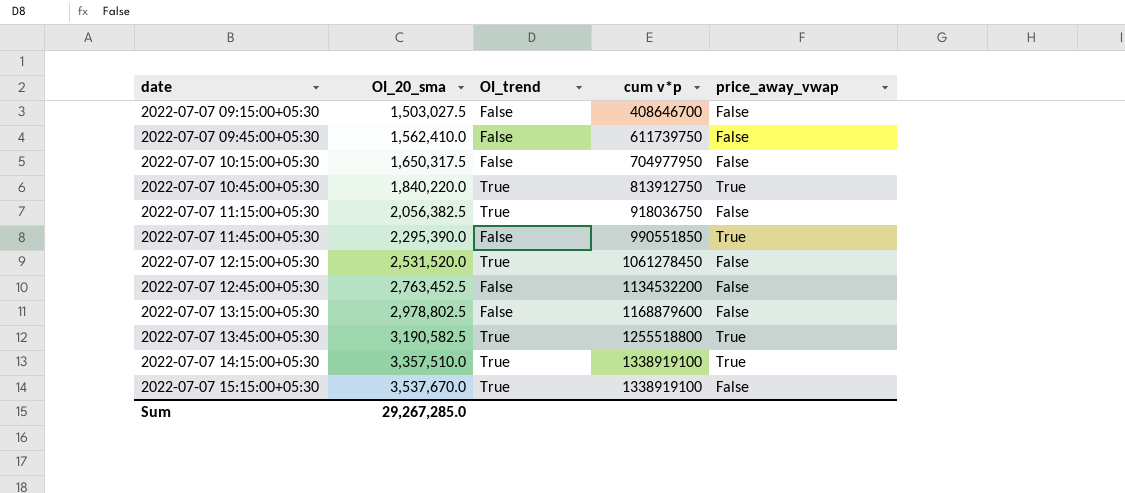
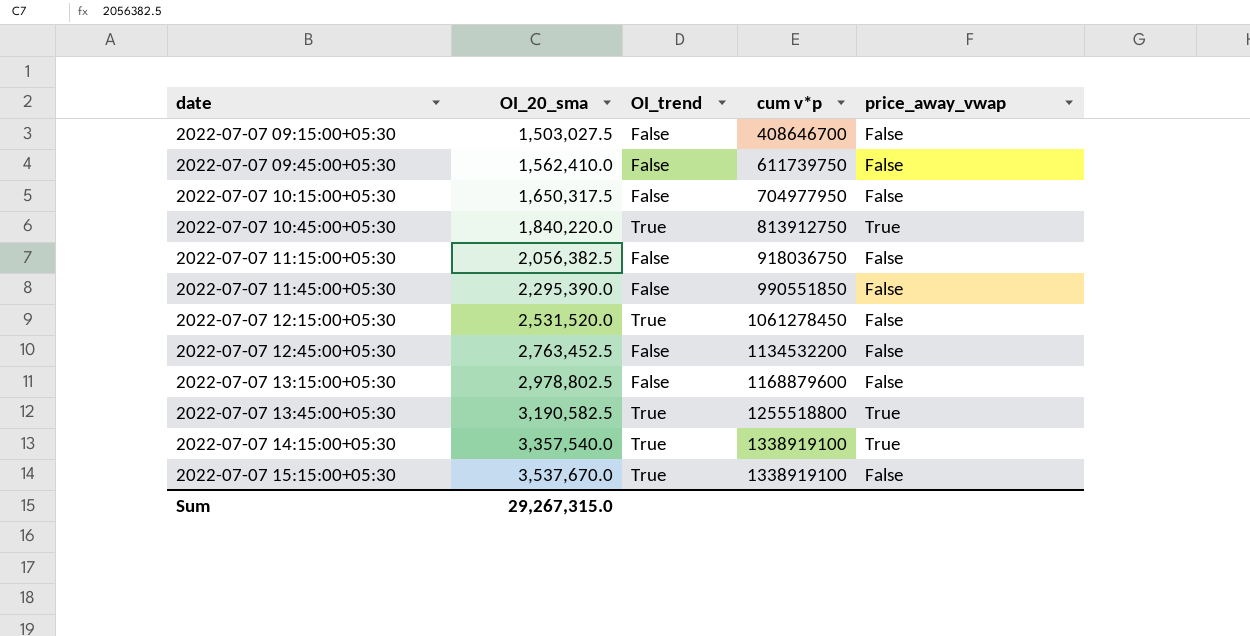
2022-07-07 11:15:00+05:30 | OI_trend: True -> False
2022-07-07 11:45:00+05:30 | price_away_vwap: True -> False
2022-07-07 14:15:00+05:30 | OI_20_sma: 3,357,510.0 -> 3,357,540.0
Sum | OI_20_sma: 29,267,285.0 -> 29,267,315.0

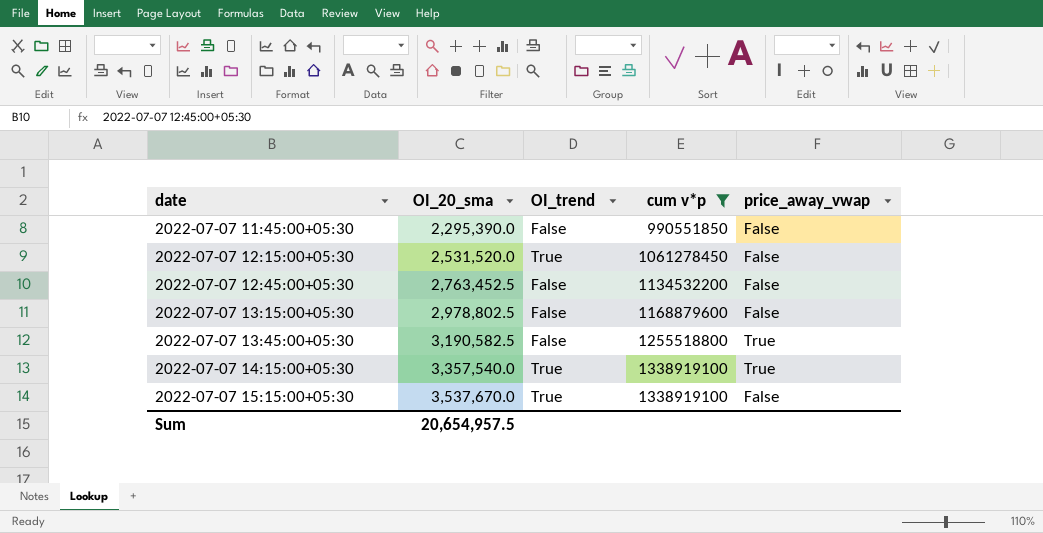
filter: none -> cum v*p >= 990551850
2022-07-07 13:45:00+05:30 | OI_trend: True -> False
Sum | OI_20_sma: 29,267,315.0 -> 20,654,957.5

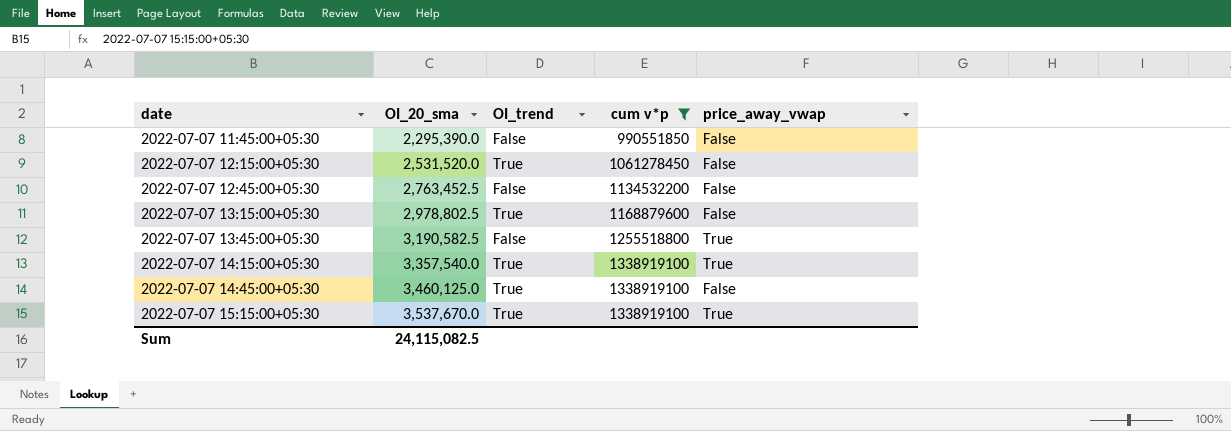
2022-07-07 13:15:00+05:30 | OI_trend: False -> True
row 2022-07-07 14:45:00+05:30: none -> 3,460,125.0 | True | 1338919100 | False
2022-07-07 15:15:00+05:30 | price_away_vwap: False -> True
Sum | OI_20_sma: 20,654,957.5 -> 24,115,082.5

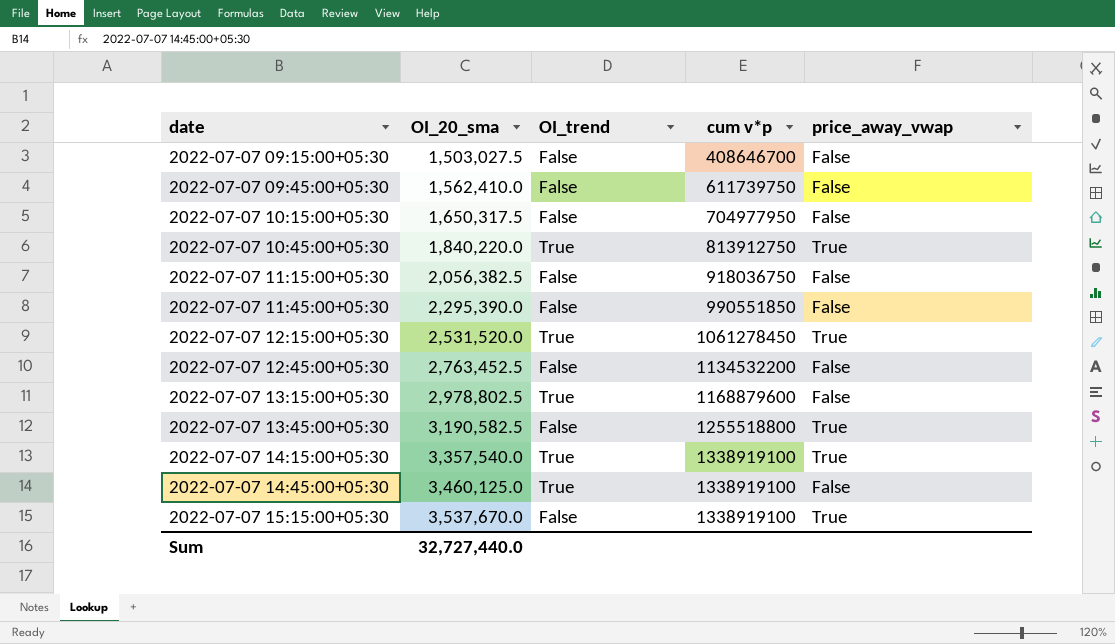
filter: cum v*p >= 990551850 -> none
2022-07-07 12:15:00+05:30 | price_away_vwap: False -> True
2022-07-07 15:15:00+05:30 | OI_trend: True -> False
Sum | OI_20_sma: 24,115,082.5 -> 32,727,440.0

